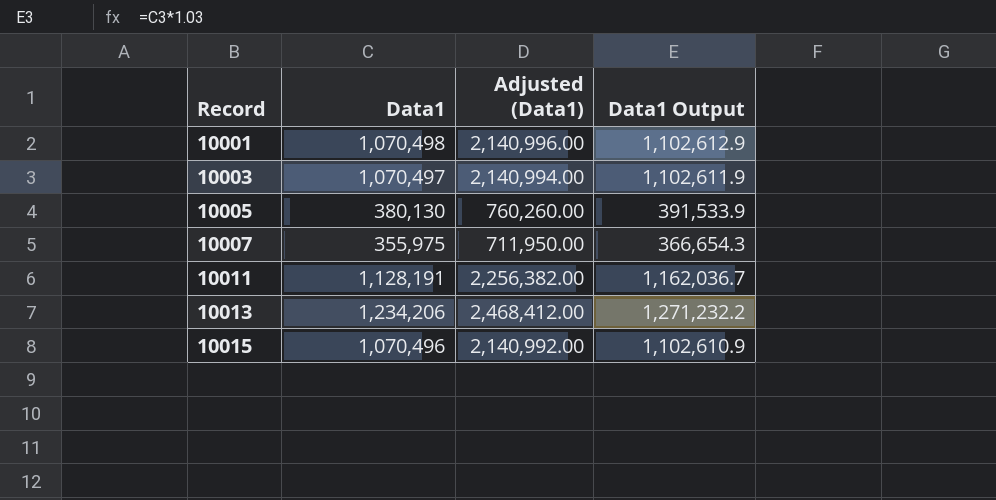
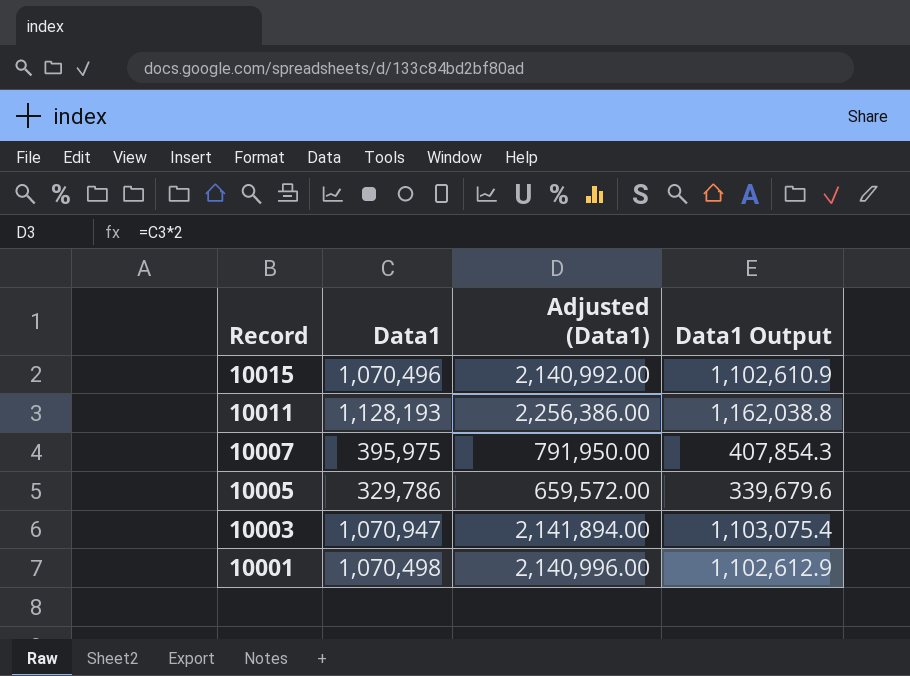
row order: Record ascending -> Record descending
row 10013: 1,234,206 | 2,468,412.00 | 1,271,232.2 -> none
10011 | Data1: 1,128,191 -> 1,128,193
10011 | Adjusted (Data1): 2,256,382.00 -> 2,256,386.00
10011 | Data1 Output: 1,162,036.7 -> 1,162,038.8
10007 | Data1: 355,975 -> 395,975
10007 | Adjusted (Data1): 711,950.00 -> 791,950.00
10007 | Data1 Output: 366,654.3 -> 407,854.3
10005 | Data1: 380,130 -> 329,786
10005 | Adjusted (Data1): 760,260.00 -> 659,572.00
10005 | Data1 Output: 391,533.9 -> 339,679.6
10003 | Data1: 1,070,497 -> 1,070,947
10003 | Adjusted (Data1): 2,140,994.00 -> 2,141,894.00
10003 | Data1 Output: 1,102,611.9 -> 1,103,075.4

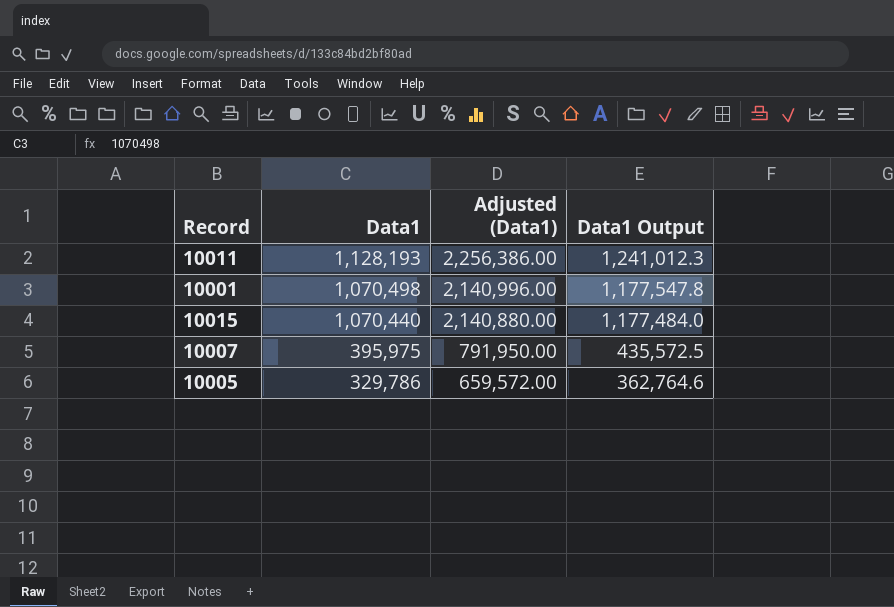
row order: Record descending -> Data1 descending
column Data1 Output | formula: [Data1] * 1.03 -> [Data1] * 1.1
row 10003: 1,070,947 | 2,141,894.00 | 1,103,075.4 -> none
10015 | Data1: 1,070,496 -> 1,070,440
10015 | Adjusted (Data1): 2,140,992.00 -> 2,140,880.00

